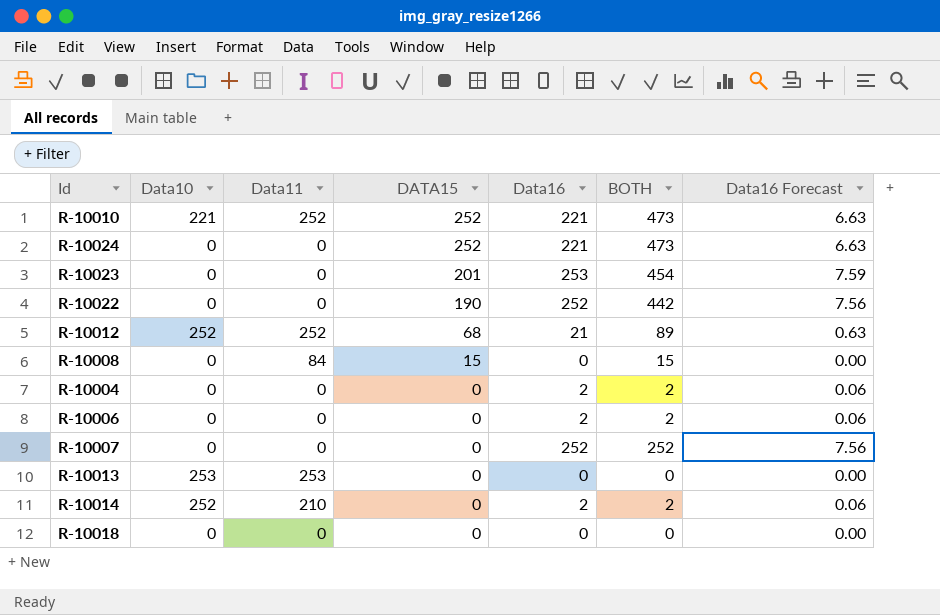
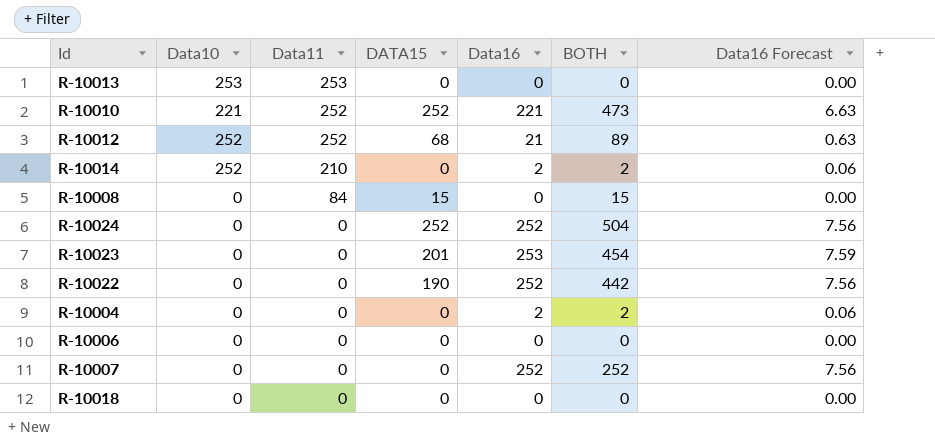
row order: DATA15 descending -> Data11 descending
R-10024 | Data16: 221 -> 252
R-10024 | BOTH: 473 -> 504
R-10024 | Data16 Forecast: 6.63 -> 7.56
R-10006 | Data16: 2 -> 0
R-10006 | BOTH: 2 -> 0
R-10006 | Data16 Forecast: 0.06 -> 0.00

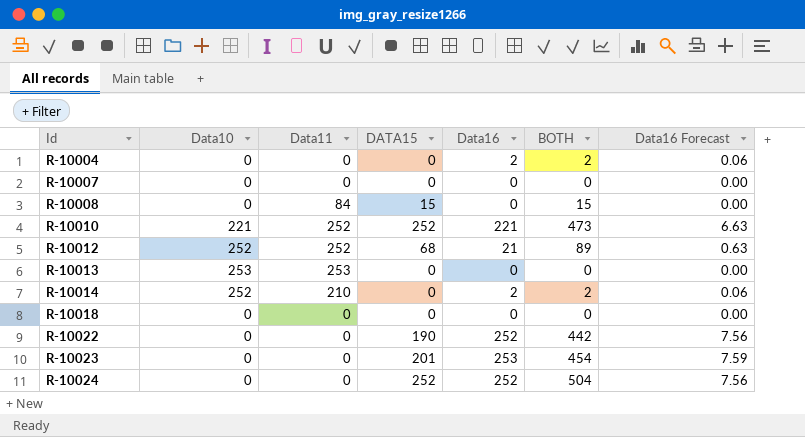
row order: Data11 descending -> Id ascending
row R-10006: 0 | 0 | 0 | 0 | 0 | 0.00 -> none
R-10007 | Data16: 252 -> 0
R-10007 | BOTH: 252 -> 0
R-10007 | Data16 Forecast: 7.56 -> 0.00

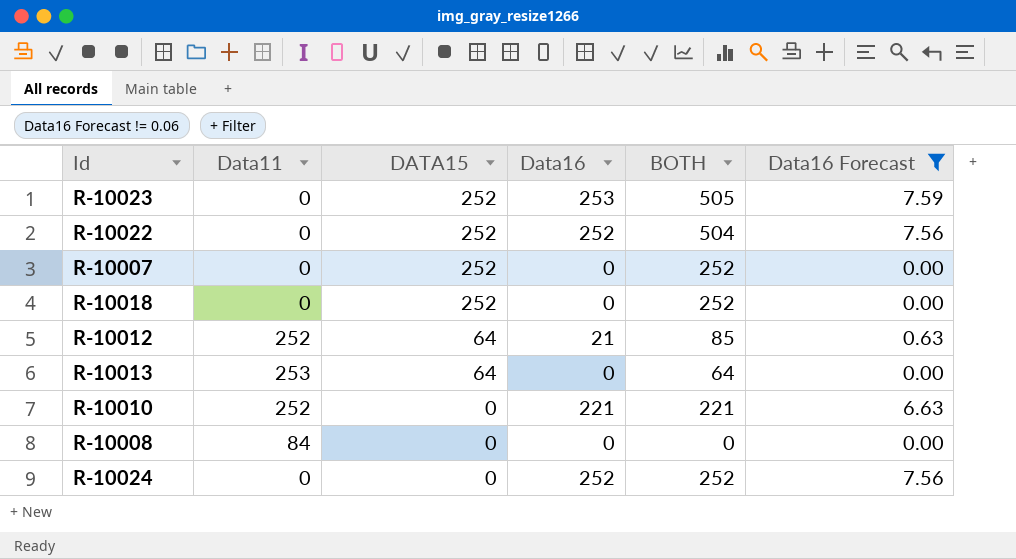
filter: none -> Data16 Forecast != 0.06
row order: Id ascending -> DATA15 descending
column Data10 | position: 2 -> none
R-10023 | DATA15: 201 -> 252
R-10023 | BOTH: 454 -> 505
R-10022 | DATA15: 190 -> 252
R-10022 | BOTH: 442 -> 504
R-10007 | DATA15: 0 -> 252
R-10007 | BOTH: 0 -> 252
R-10018 | DATA15: 0 -> 252
R-10018 | BOTH: 0 -> 252
R-10012 | DATA15: 68 -> 64
R-10012 | BOTH: 89 -> 85
R-10013 | DATA15: 0 -> 64
R-10013 | BOTH: 0 -> 64
R-10010 | DATA15: 252 -> 0
R-10010 | BOTH: 473 -> 221
R-10008 | DATA15: 15 -> 0
R-10008 | BOTH: 15 -> 0
R-10024 | DATA15: 252 -> 0
R-10024 | BOTH: 504 -> 252

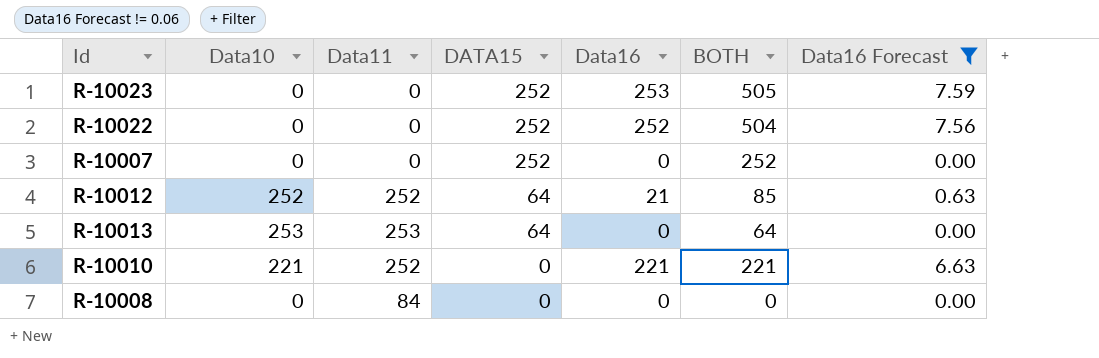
column Data10 | position: none -> 2
row R-10018: 0 | 252 | 0 | 252 | 0.00 -> none
row R-10024: 0 | 0 | 252 | 252 | 7.56 -> none

